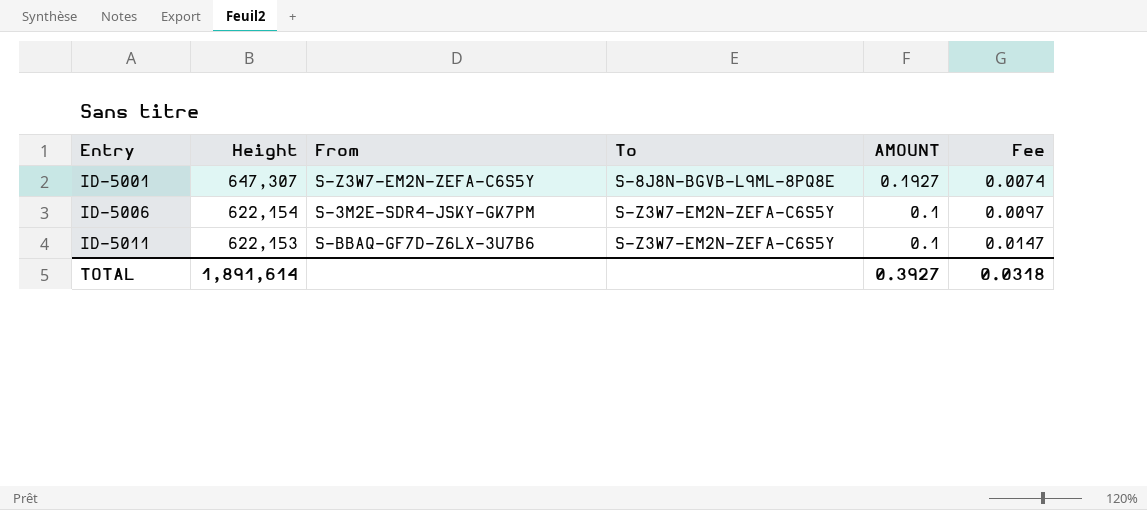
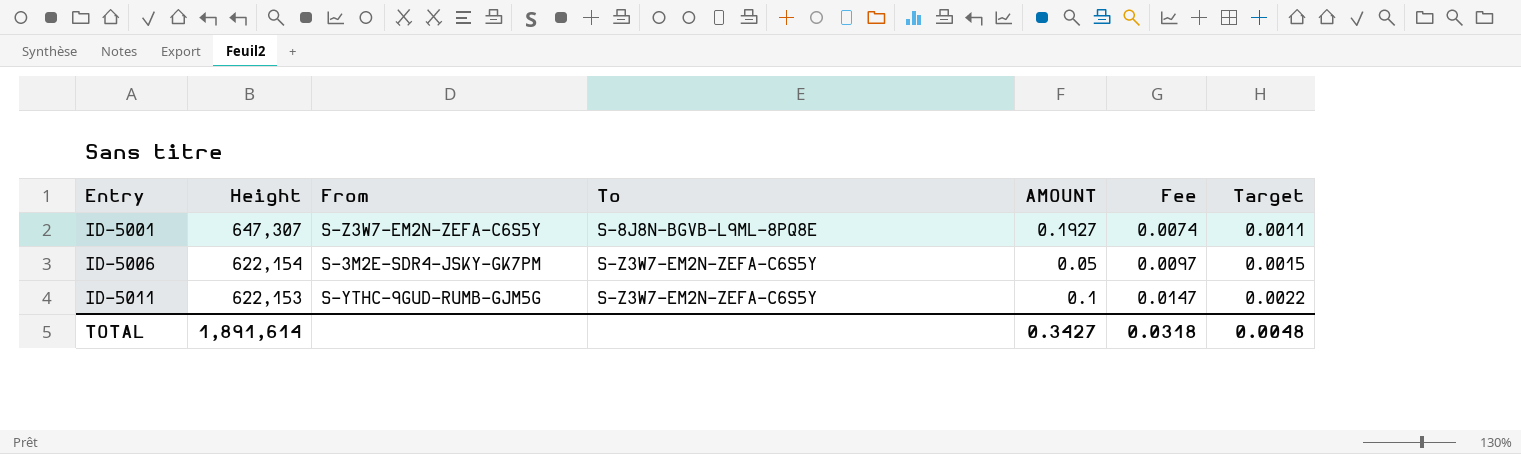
column Target | formula: none -> [Fee] * 0.15
ID-5006 | AMOUNT: 0.1 -> 0.05
ID-5011 | From: S-BBAQ-GF7D-Z6LX-3U7B6 -> S-YTHC-9GUD-RUMB-GJM5G
TOTAL | AMOUNT: 0.3927 -> 0.3427

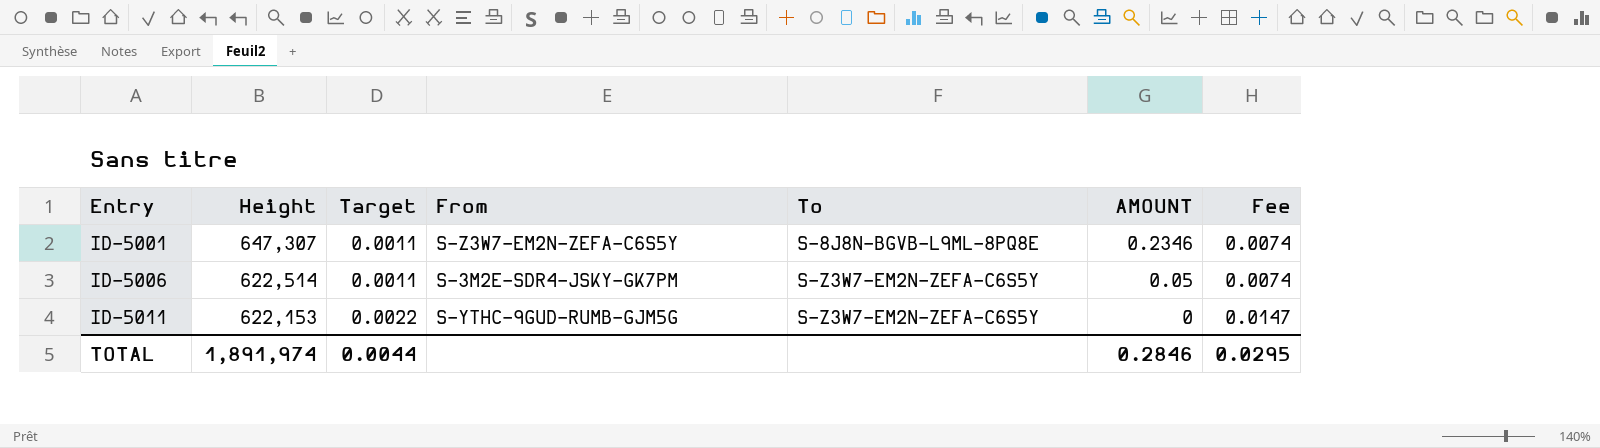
column Target | position: 7 -> 3
ID-5001 | AMOUNT: 0.1927 -> 0.2346
ID-5006 | Height: 622,154 -> 622,514
ID-5006 | Target: 0.0015 -> 0.0011
ID-5006 | Fee: 0.0097 -> 0.0074
ID-5011 | AMOUNT: 0.1 -> 0
TOTAL | Height: 1,891,614 -> 1,891,974
TOTAL | Target: 0.0048 -> 0.0044
TOTAL | AMOUNT: 0.3427 -> 0.2846
TOTAL | Fee: 0.0318 -> 0.0295

